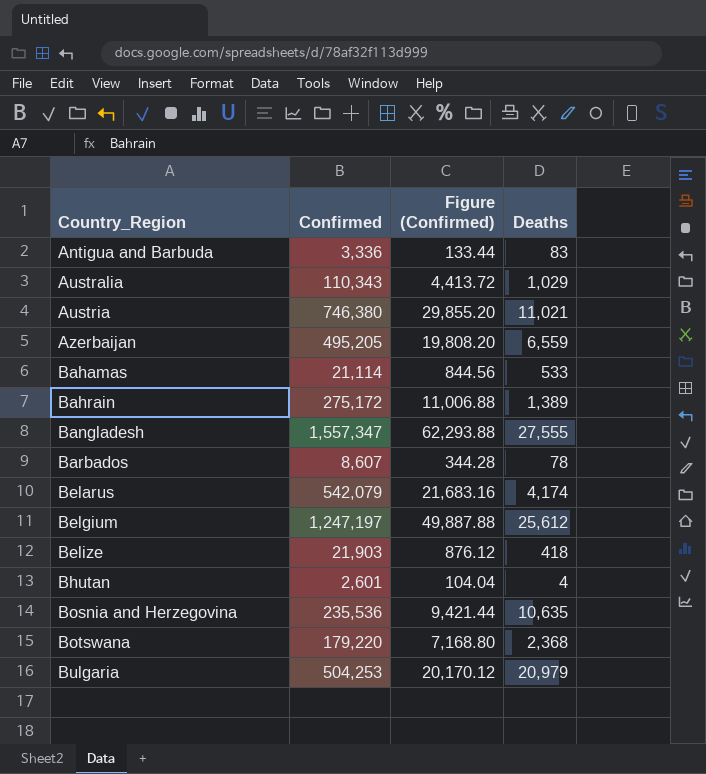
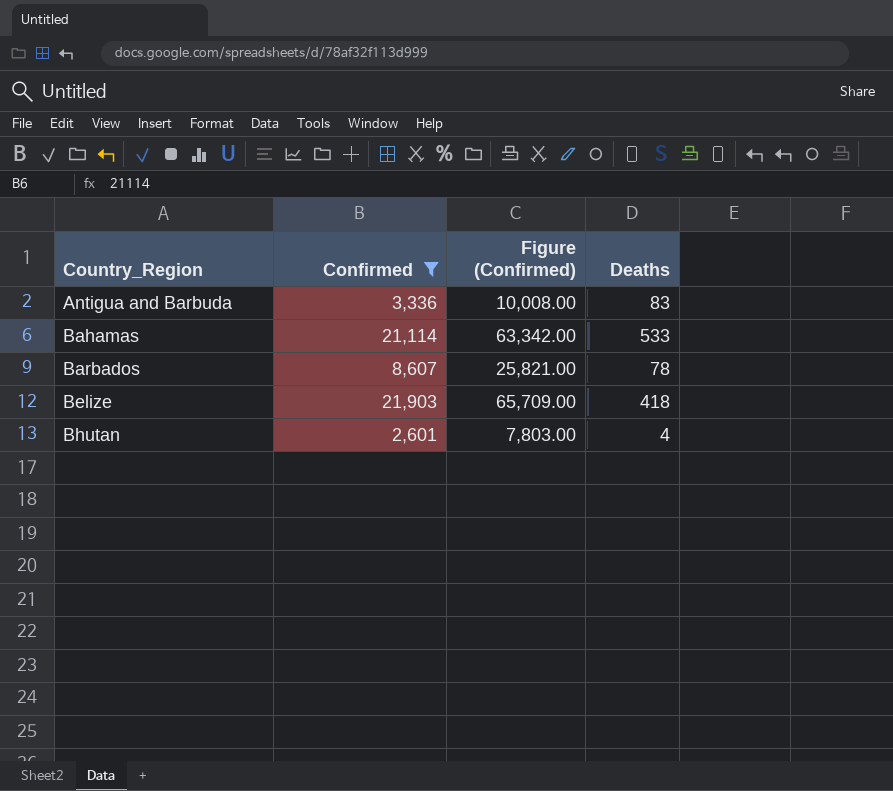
filter: none -> Confirmed <= 21,903
column Figure (Confirmed) | formula: [Confirmed] * 0.04 -> [Confirmed] * 3

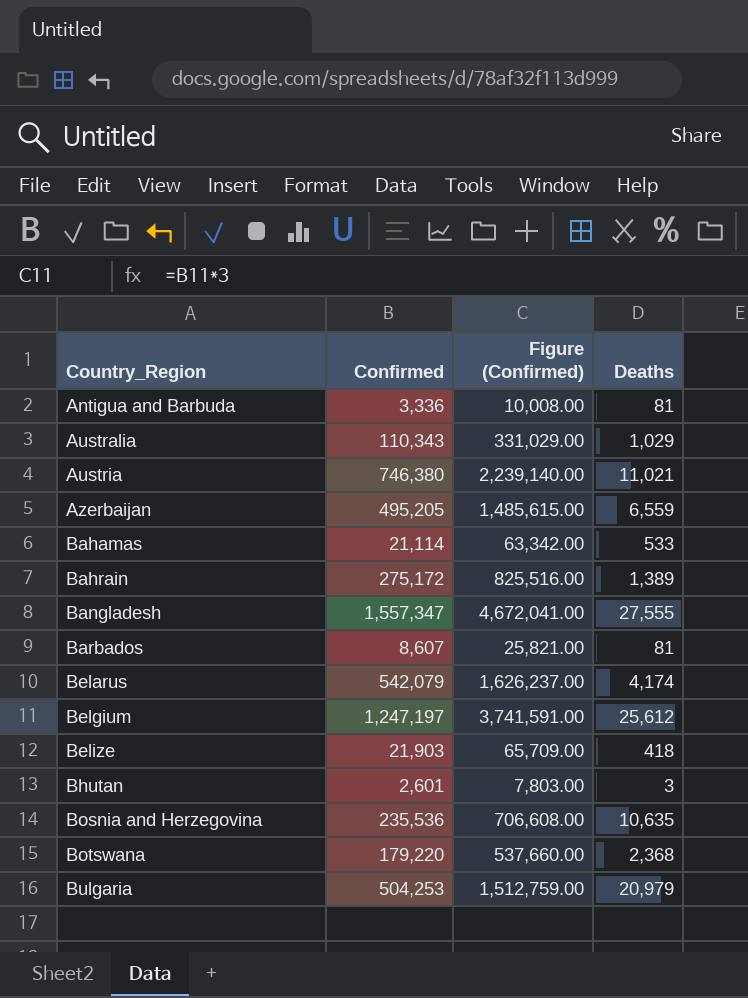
filter: Confirmed <= 21,903 -> none
Antigua and Barbuda | Deaths: 83 -> 81
Barbados | Deaths: 78 -> 81
Bhutan | Deaths: 4 -> 3

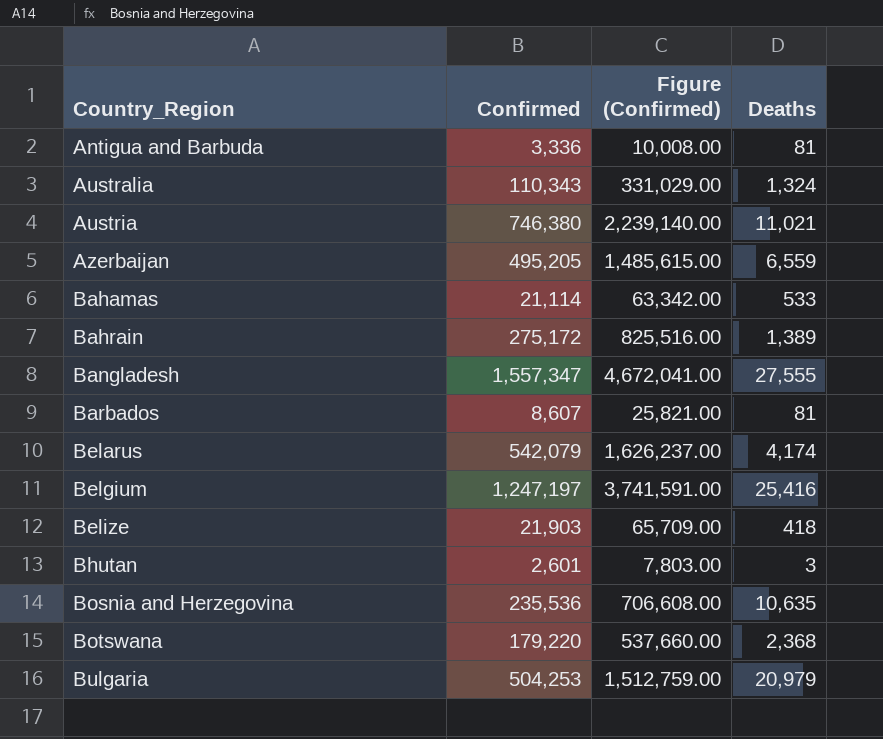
Australia | Deaths: 1,029 -> 1,324
Belgium | Deaths: 25,612 -> 25,416

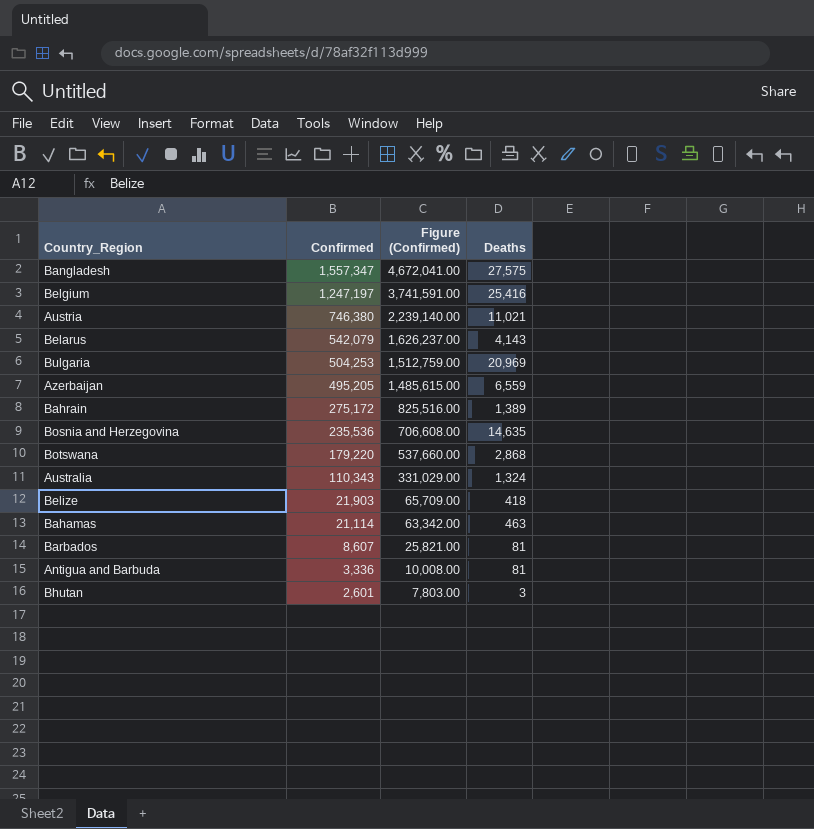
row order: Country_Region ascending -> Confirmed descending
Bangladesh | Deaths: 27,555 -> 27,575
Belarus | Deaths: 4,174 -> 4,143
Bulgaria | Deaths: 20,979 -> 20,969
Bosnia and Herzegovina | Deaths: 10,635 -> 14,635
Botswana | Deaths: 2,368 -> 2,868
Bahamas | Deaths: 533 -> 463

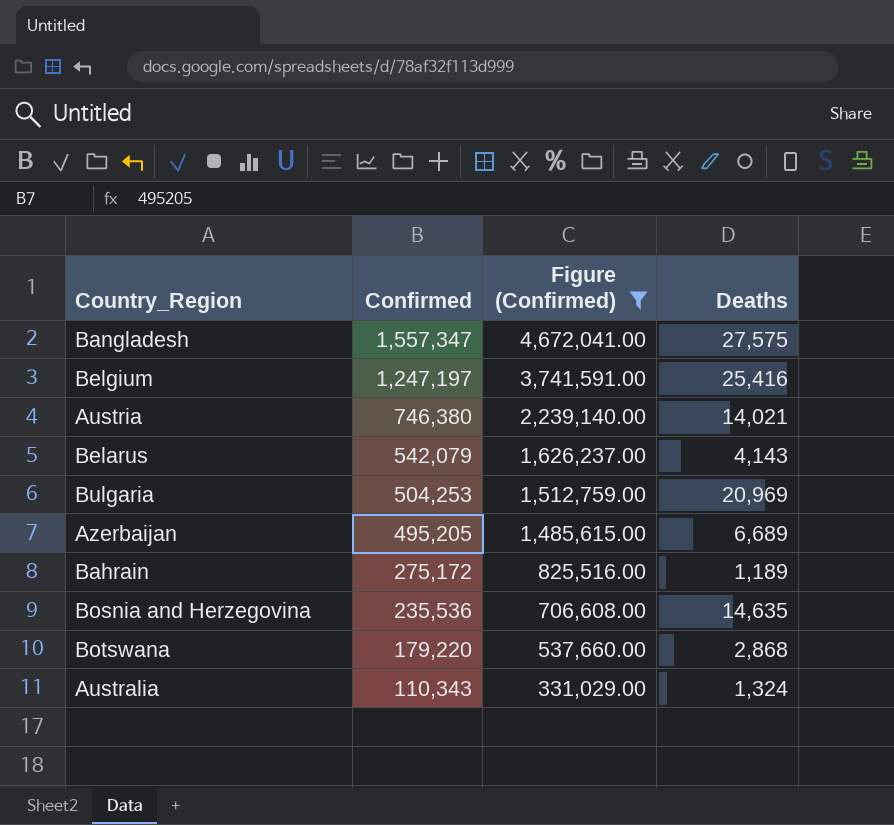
filter: none -> Figure (Confirmed) >= 331,029.00
Austria | Deaths: 11,021 -> 14,021
Azerbaijan | Deaths: 6,559 -> 6,689
Bahrain | Deaths: 1,389 -> 1,189

